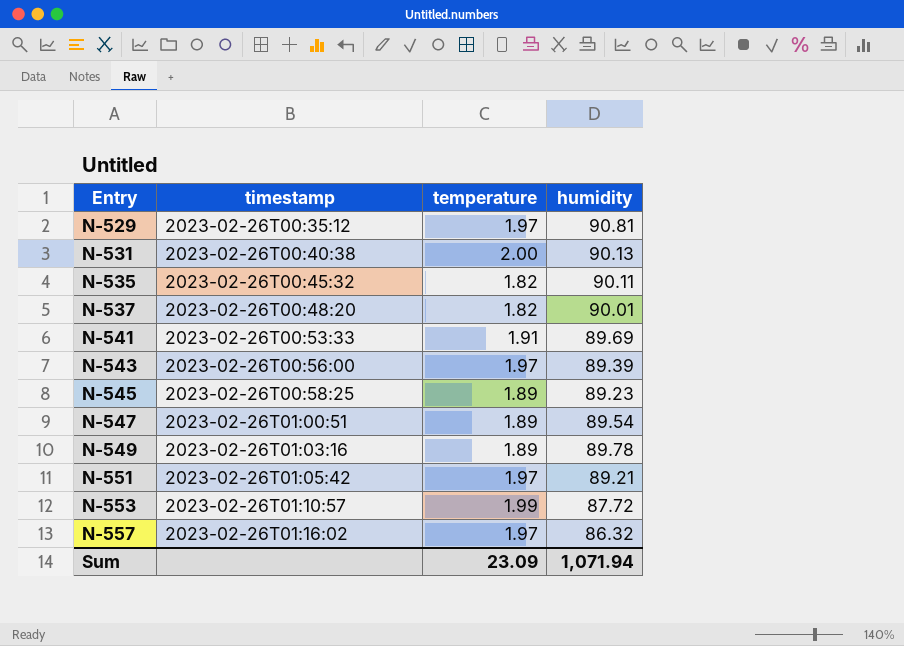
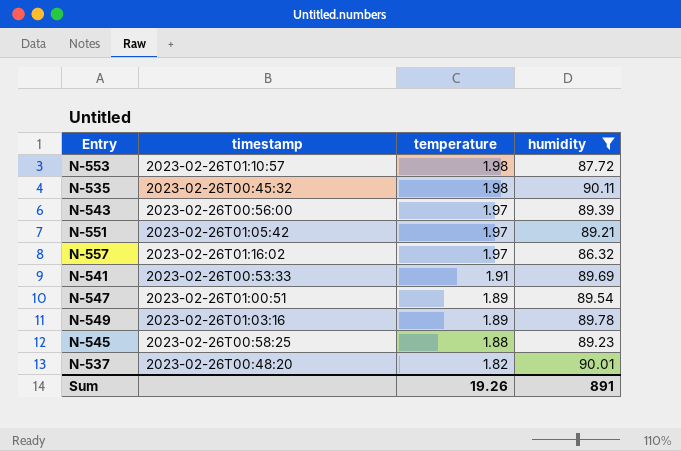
filter: none -> humidity <= 90.11
row order: Entry ascending -> temperature descending
N-553 | temperature: 1.99 -> 1.98
N-535 | temperature: 1.82 -> 1.98
N-545 | temperature: 1.89 -> 1.88
Sum | temperature: 23.09 -> 19.26
Sum | humidity: 1,071.94 -> 891

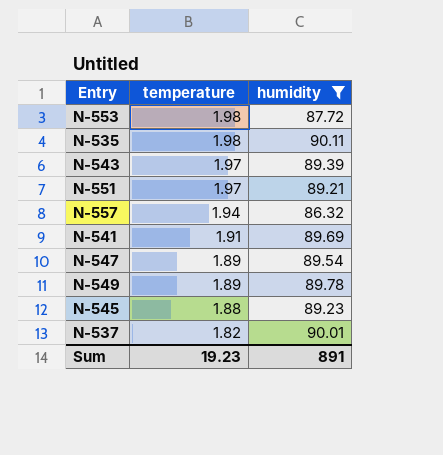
column timestamp | position: 2 -> none
N-557 | temperature: 1.97 -> 1.94
Sum | temperature: 19.26 -> 19.23

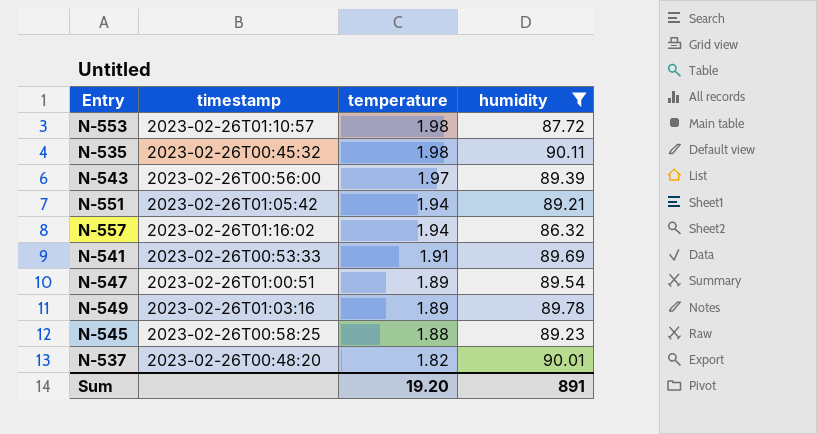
column timestamp | position: none -> 2
N-551 | temperature: 1.97 -> 1.94
Sum | temperature: 19.23 -> 19.20

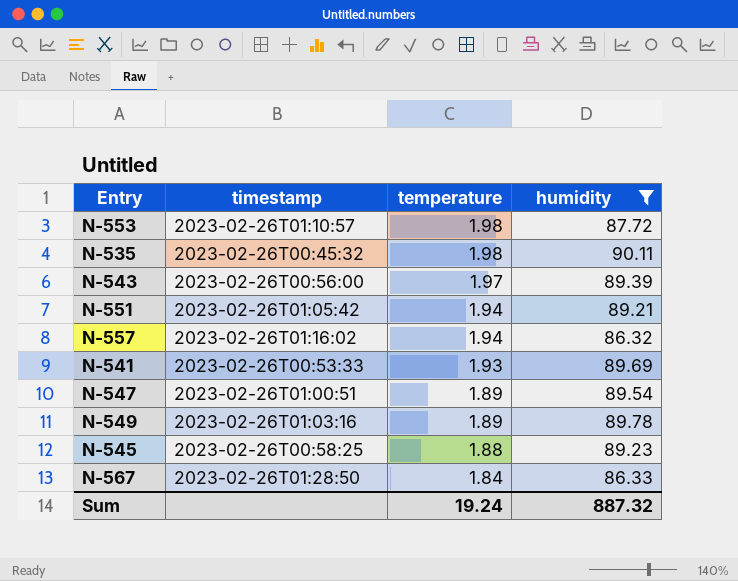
row N-537: 2023-02-26T00:48:20 | 1.82 | 90.01 -> none
N-541 | temperature: 1.91 -> 1.93
row N-567: none -> 2023-02-26T01:28:50 | 1.84 | 86.33
Sum | temperature: 19.20 -> 19.24
Sum | humidity: 891 -> 887.32

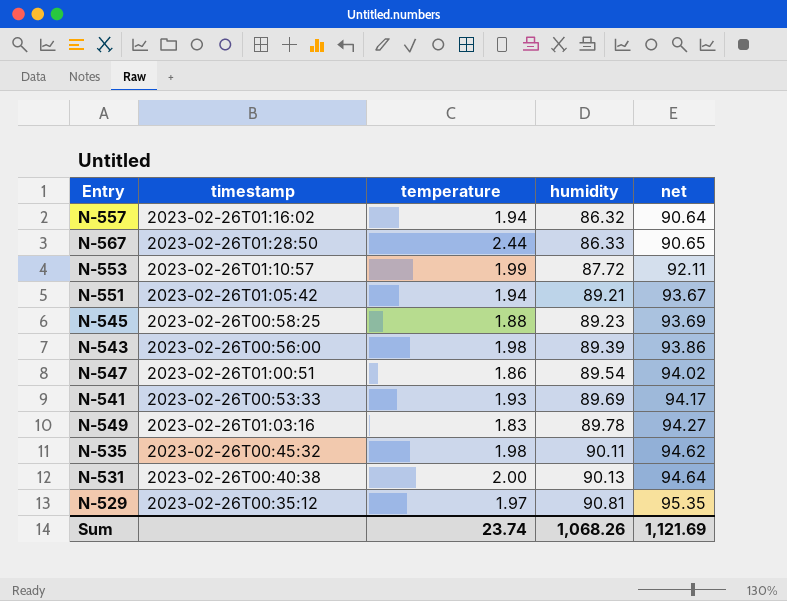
filter: humidity <= 90.11 -> none
row order: temperature descending -> humidity ascending
column net | formula: none -> [humidity] * 1.05
N-567 | temperature: 1.84 -> 2.44
N-553 | temperature: 1.98 -> 1.99
N-543 | temperature: 1.97 -> 1.98
N-547 | temperature: 1.89 -> 1.86
N-549 | temperature: 1.89 -> 1.83
Sum | temperature: 19.24 -> 23.74
Sum | humidity: 887.32 -> 1,068.26

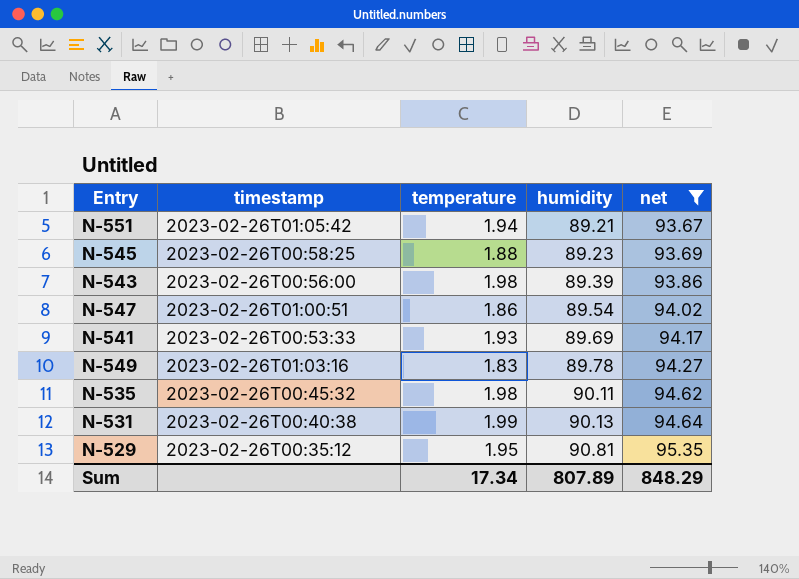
filter: none -> net >= 93.67
N-531 | temperature: 2.00 -> 1.99
N-529 | temperature: 1.97 -> 1.95
Sum | temperature: 23.74 -> 17.34
Sum | humidity: 1,068.26 -> 807.89
Sum | net: 1,121.69 -> 848.29

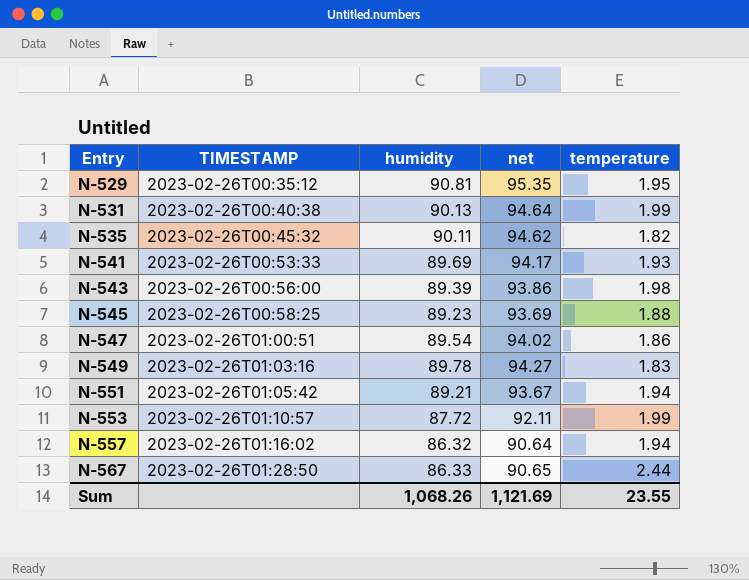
filter: net >= 93.67 -> none
row order: humidity ascending -> Entry ascending
column name: timestamp -> TIMESTAMP
column temperature | position: 3 -> 5
N-535 | temperature: 1.98 -> 1.82
Sum | humidity: 807.89 -> 1,068.26
Sum | net: 848.29 -> 1,121.69
Sum | temperature: 17.34 -> 23.55

